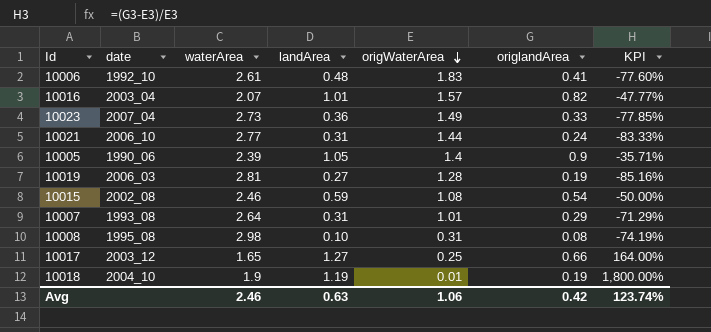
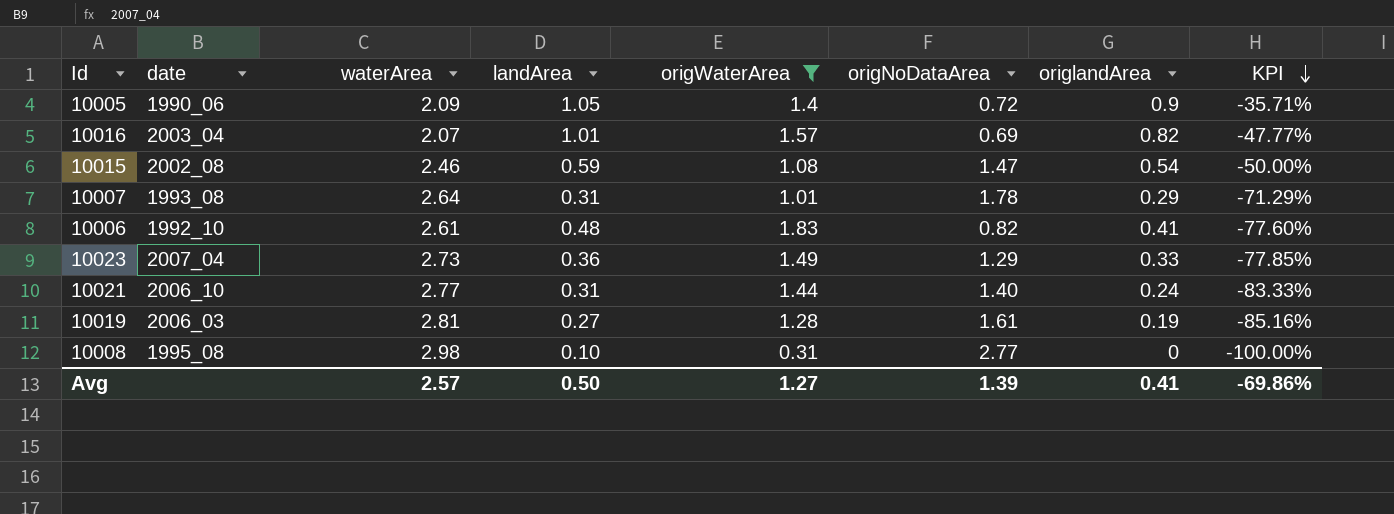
filter: none -> origWaterArea >= 0.31
row order: origWaterArea descending -> KPI descending
column origNoDataArea | position: none -> 6
10005 | waterArea: 2.39 -> 2.09
10008 | origlandArea: 0.08 -> 0
10008 | KPI: -74.19% -> -100.00%
Avg | waterArea: 2.46 -> 2.57
Avg | landArea: 0.63 -> 0.50
Avg | origWaterArea: 1.06 -> 1.27
Avg | origlandArea: 0.42 -> 0.41
Avg | KPI: 123.74% -> -69.86%

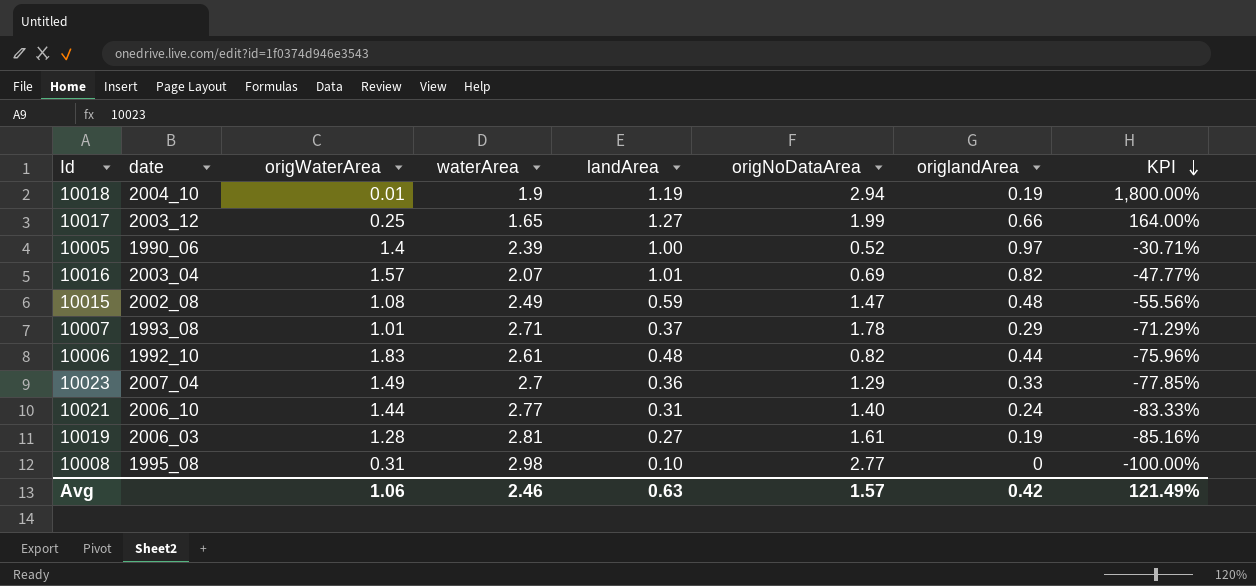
filter: origWaterArea >= 0.31 -> none
column origWaterArea | position: 5 -> 3
10005 | waterArea: 2.09 -> 2.39
10005 | landArea: 1.05 -> 1.00
10005 | origNoDataArea: 0.72 -> 0.52
10005 | origlandArea: 0.9 -> 0.97
10005 | KPI: -35.71% -> -30.71%
10015 | waterArea: 2.46 -> 2.49
10015 | origlandArea: 0.54 -> 0.48
10015 | KPI: -50.00% -> -55.56%
10007 | waterArea: 2.64 -> 2.71
10007 | landArea: 0.31 -> 0.37
10006 | origlandArea: 0.41 -> 0.44
10006 | KPI: -77.60% -> -75.96%
10023 | waterArea: 2.73 -> 2.7
Avg | origWaterArea: 1.27 -> 1.06
Avg | waterArea: 2.57 -> 2.46
Avg | landArea: 0.50 -> 0.63
Avg | origNoDataArea: 1.39 -> 1.57
Avg | origlandArea: 0.41 -> 0.42
Avg | KPI: -69.86% -> 121.49%

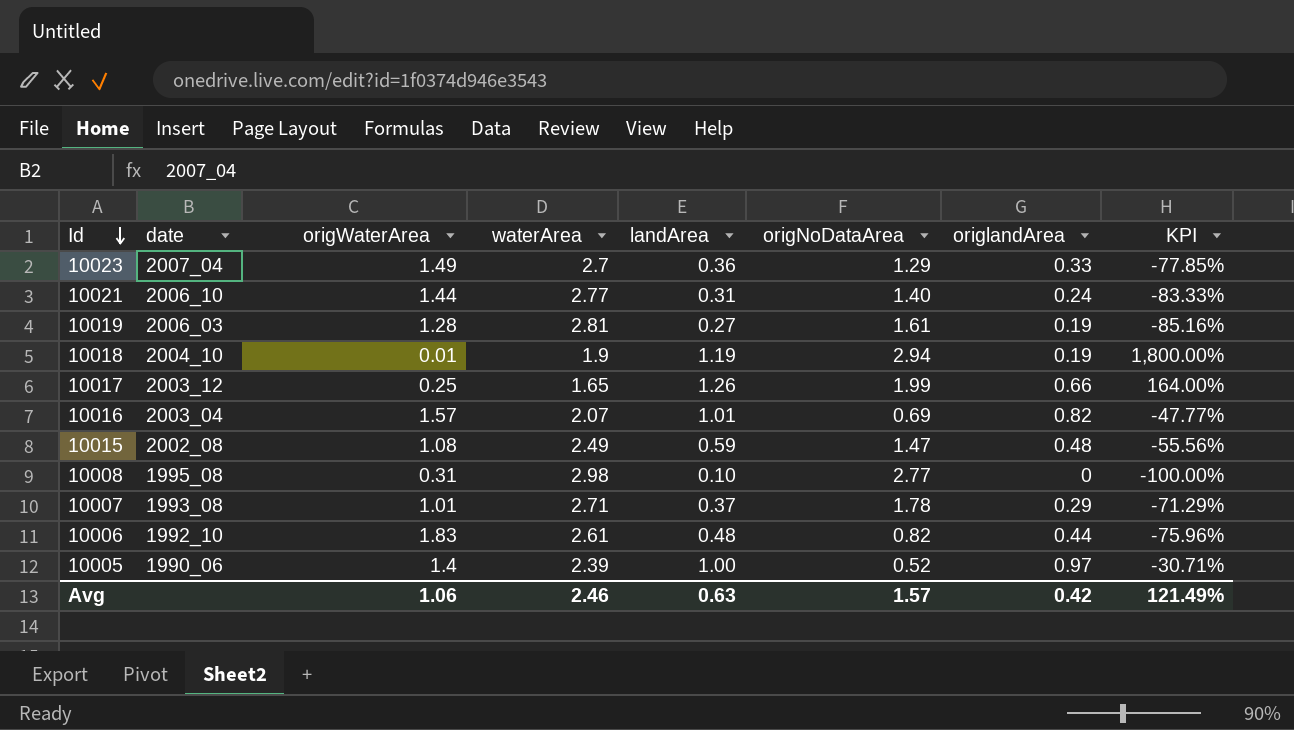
row order: KPI descending -> Id descending
10017 | landArea: 1.27 -> 1.26

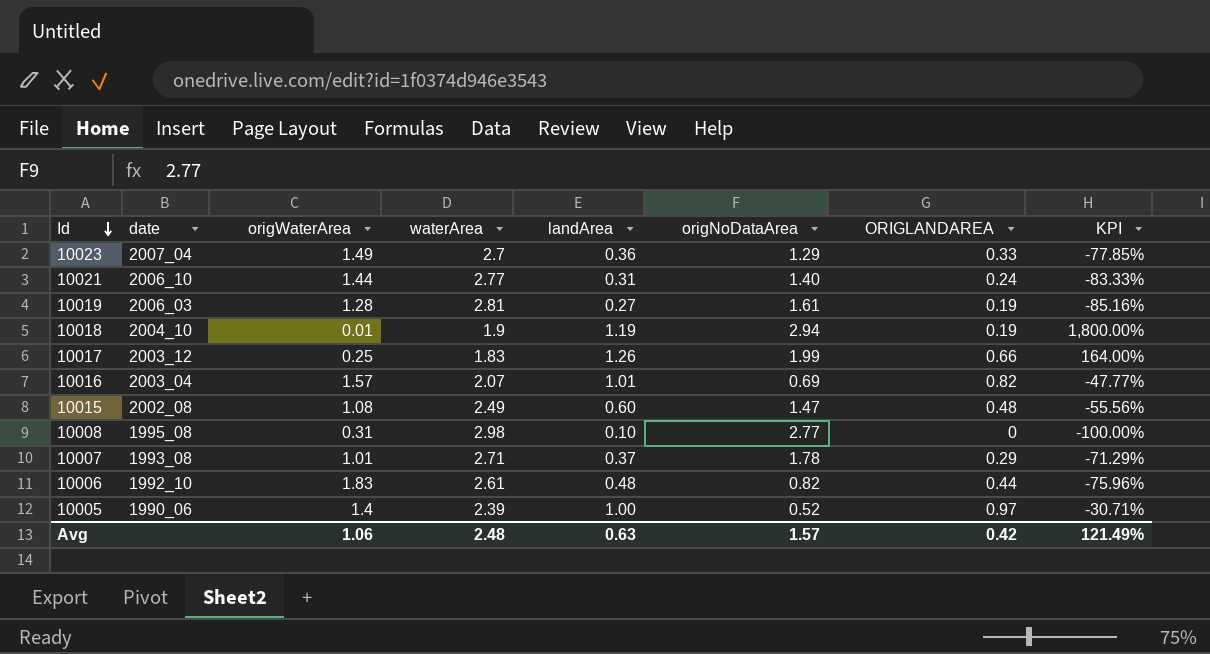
column name: origlandArea -> ORIGLANDAREA
10017 | waterArea: 1.65 -> 1.83
10015 | landArea: 0.59 -> 0.60
Avg | waterArea: 2.46 -> 2.48

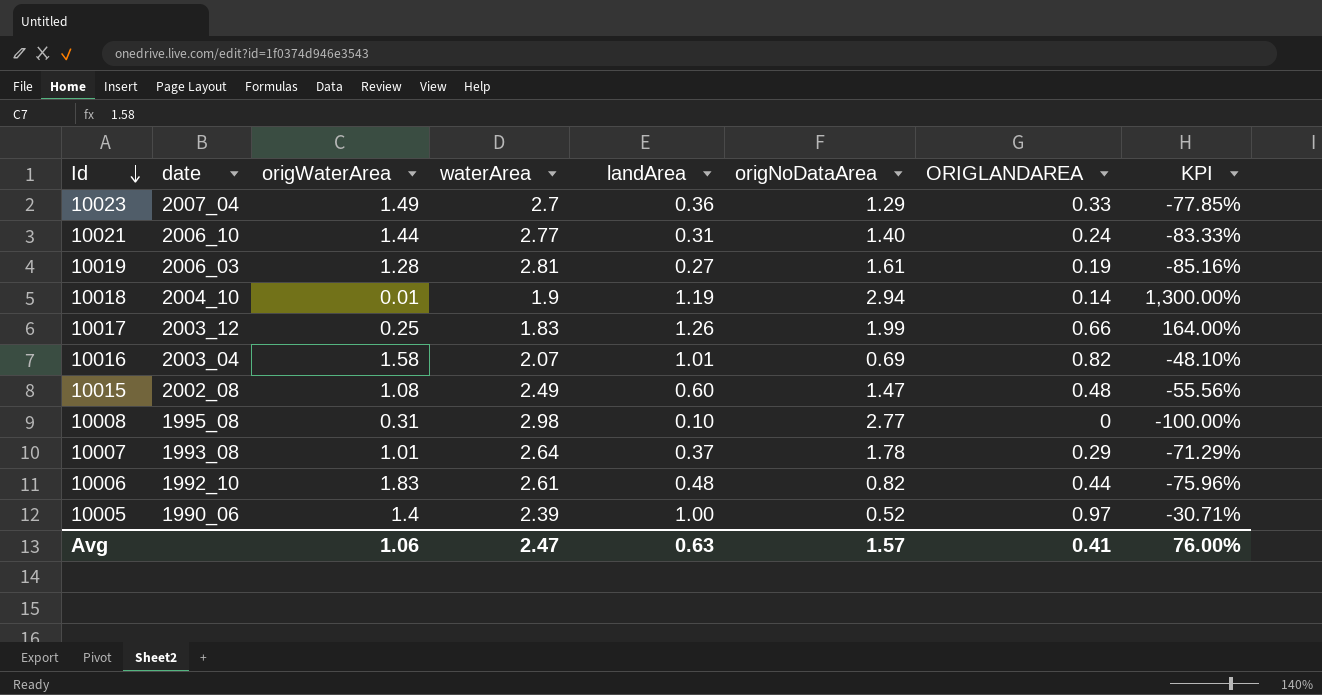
10018 | ORIGLANDAREA: 0.19 -> 0.14
10018 | KPI: 1,800.00% -> 1,300.00%
10016 | origWaterArea: 1.57 -> 1.58
10016 | KPI: -47.77% -> -48.10%
10007 | waterArea: 2.71 -> 2.64
Avg | waterArea: 2.48 -> 2.47
Avg | ORIGLANDAREA: 0.42 -> 0.41
Avg | KPI: 121.49% -> 76.00%

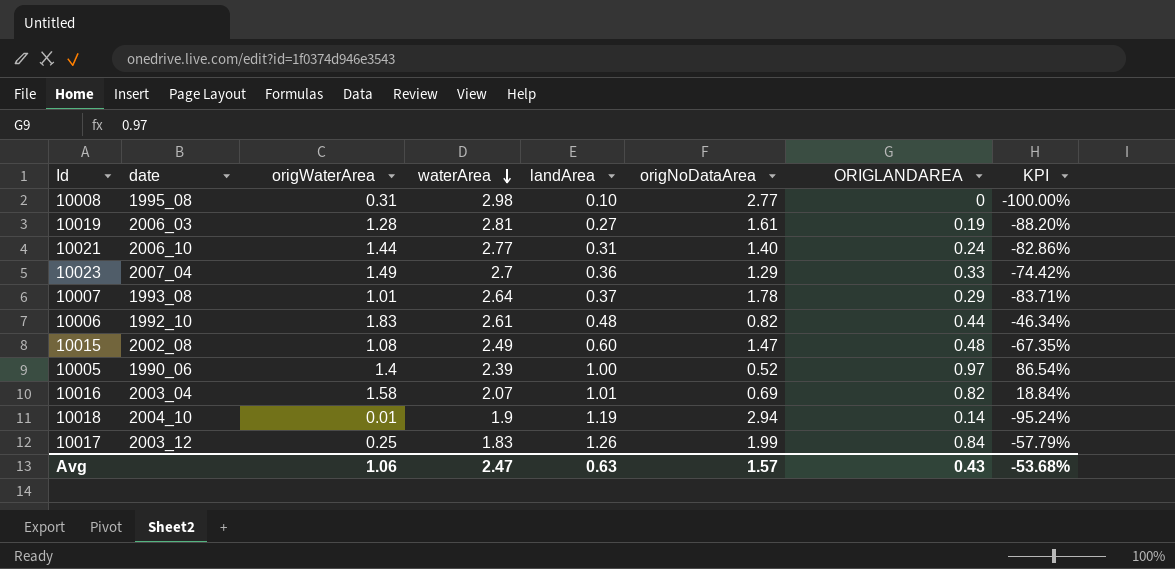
row order: Id descending -> waterArea descending
column KPI | formula: ([ORIGLANDAREA] - [origWaterArea]) / [origWaterArea] -> ([ORIGLANDAREA] - [origNoDataArea]) / [origNoDataArea]
10017 | ORIGLANDAREA: 0.66 -> 0.84
Avg | ORIGLANDAREA: 0.41 -> 0.43
Avg | KPI: 76.00% -> -53.68%

